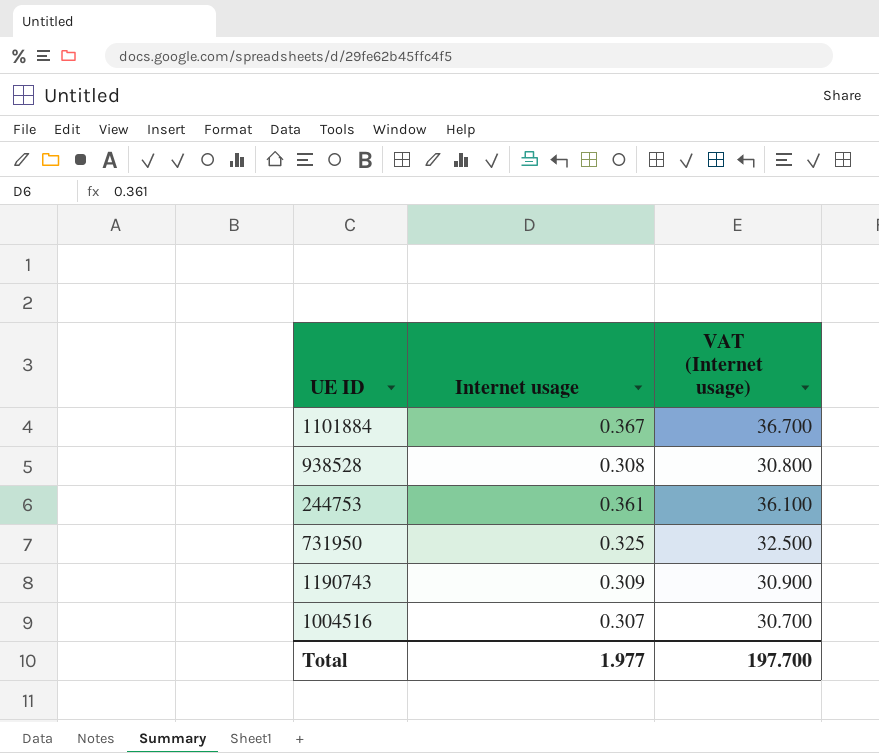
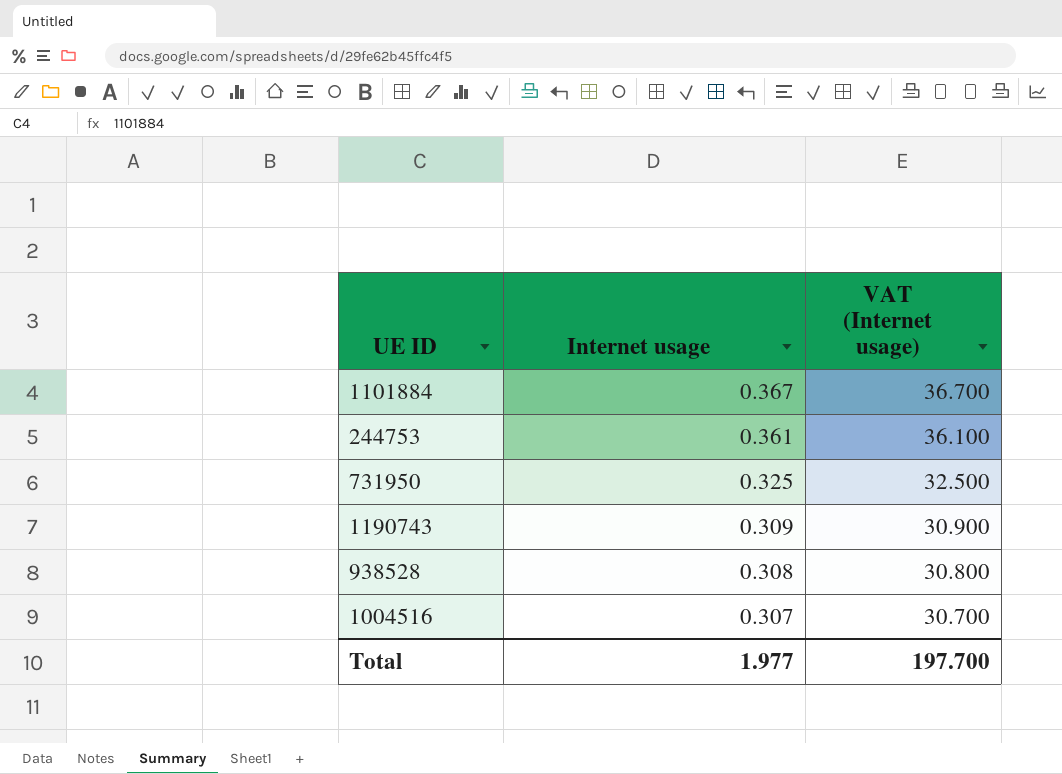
row order: none -> Internet usage descending

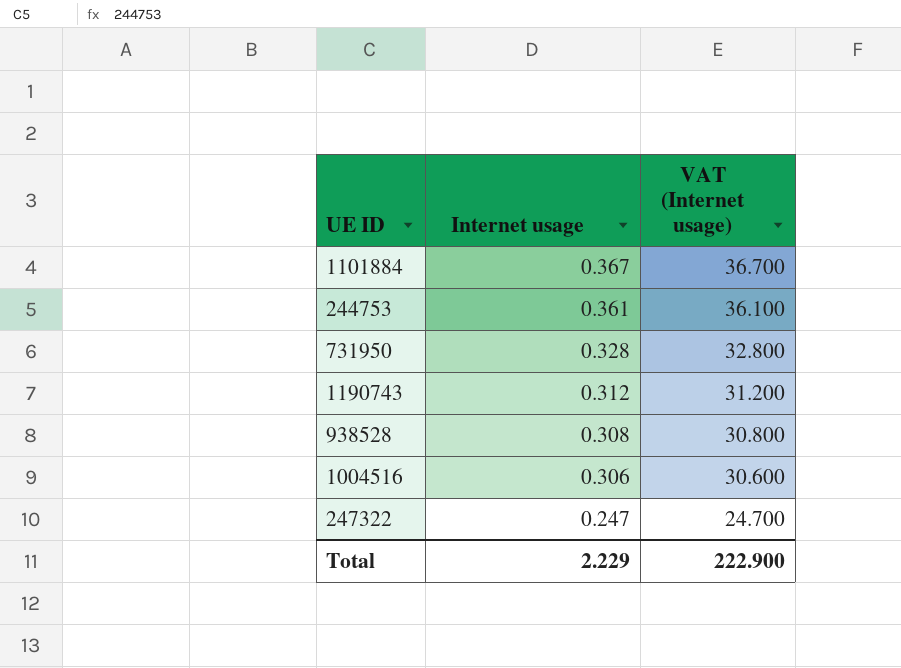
731950 | Internet usage: 0.325 -> 0.328
731950 | VAT (Internet usage): 32.500 -> 32.800
1190743 | Internet usage: 0.309 -> 0.312
1190743 | VAT (Internet usage): 30.900 -> 31.200
1004516 | Internet usage: 0.307 -> 0.306
1004516 | VAT (Internet usage): 30.700 -> 30.600
row 247322: none -> 0.247 | 24.700
Total | Internet usage: 1.977 -> 2.229
Total | VAT (Internet usage): 197.700 -> 222.900

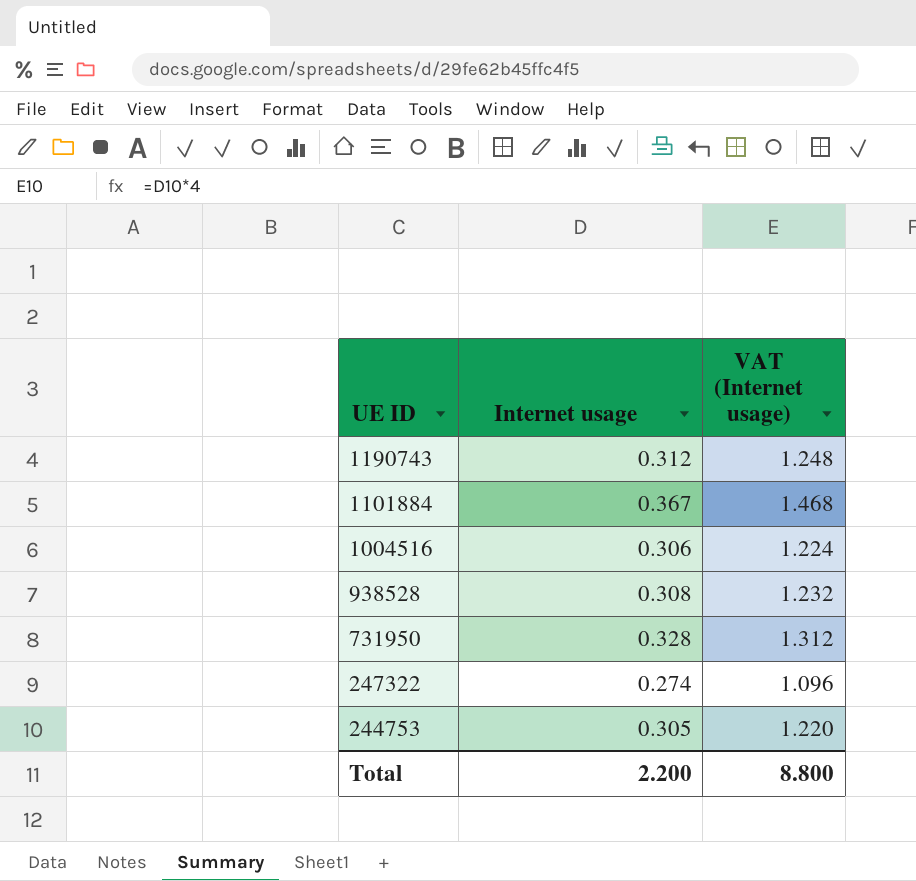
row order: Internet usage descending -> UE ID descending
column VAT (Internet usage) | formula: [Internet usage] * 100 -> [Internet usage] * 4
247322 | Internet usage: 0.247 -> 0.274
244753 | Internet usage: 0.361 -> 0.305
Total | Internet usage: 2.229 -> 2.200
Total | VAT (Internet usage): 222.900 -> 8.800

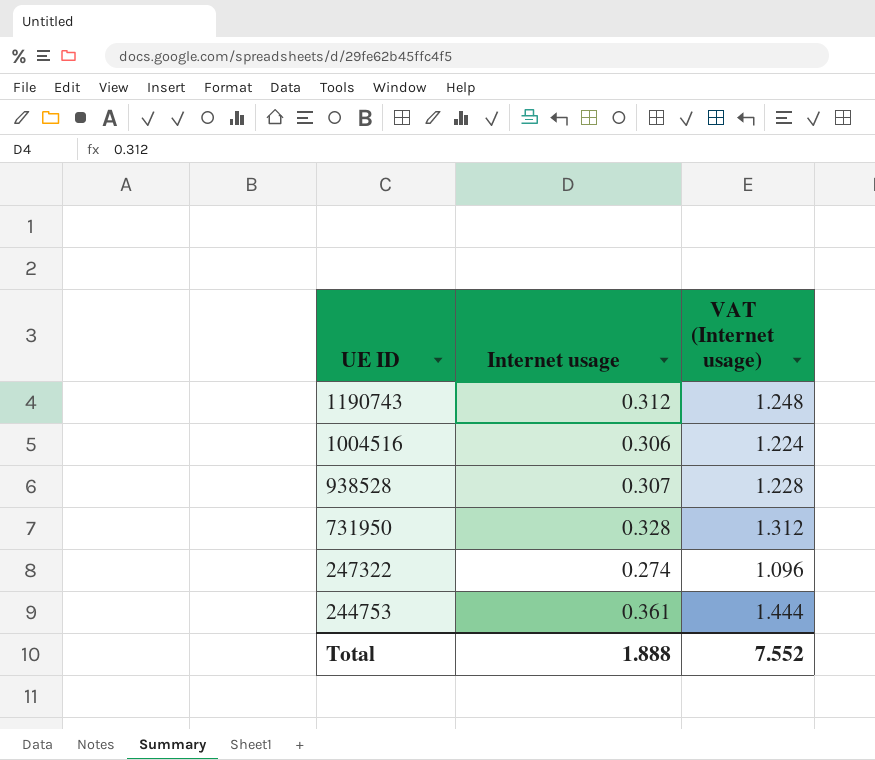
row 1101884: 0.367 | 1.468 -> none
938528 | Internet usage: 0.308 -> 0.307
938528 | VAT (Internet usage): 1.232 -> 1.228
244753 | Internet usage: 0.305 -> 0.361
244753 | VAT (Internet usage): 1.220 -> 1.444
Total | Internet usage: 2.200 -> 1.888
Total | VAT (Internet usage): 8.800 -> 7.552

